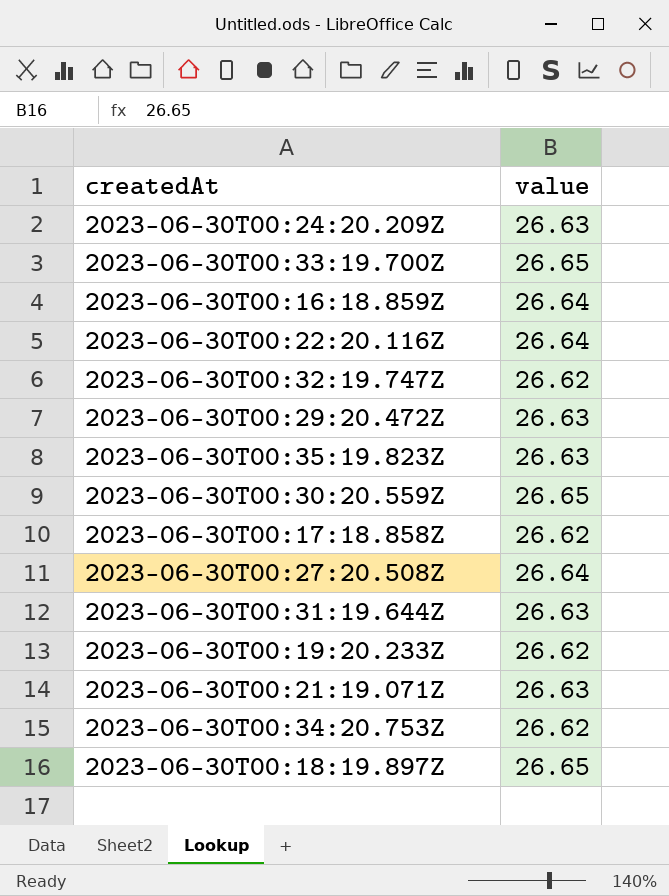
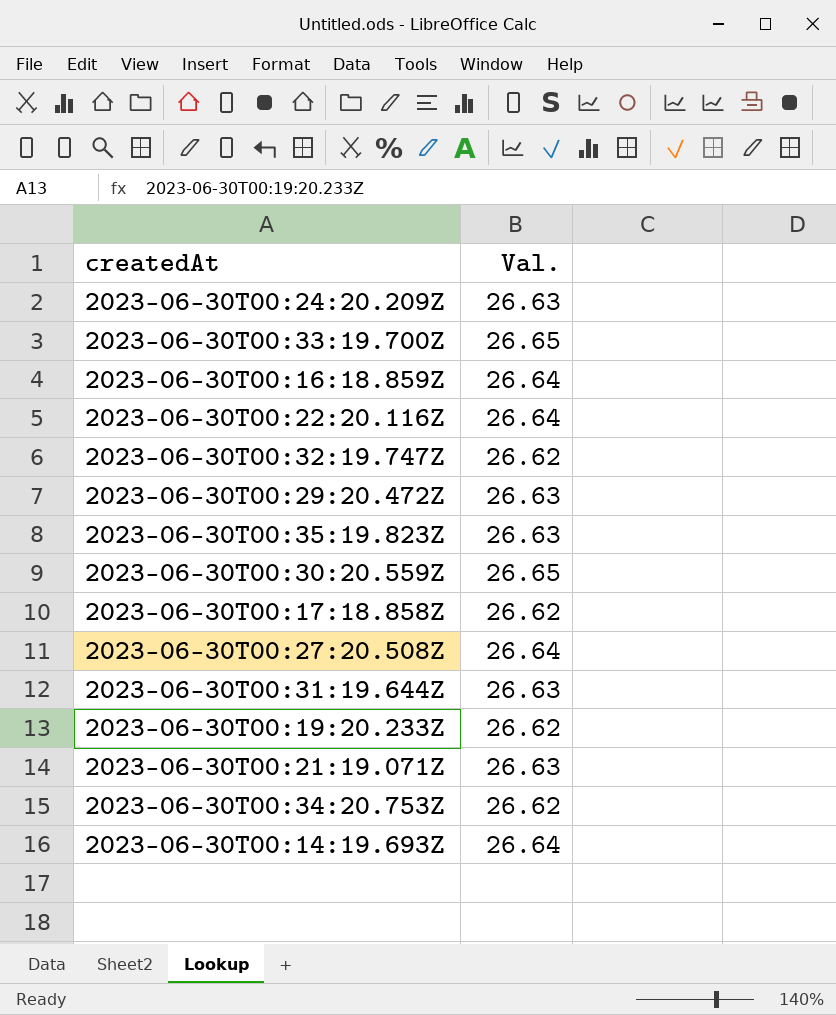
column name: value -> Val.
row 2023-06-30T00:18:19.897Z: 26.65 -> none
row 2023-06-30T00:14:19.693Z: none -> 26.64

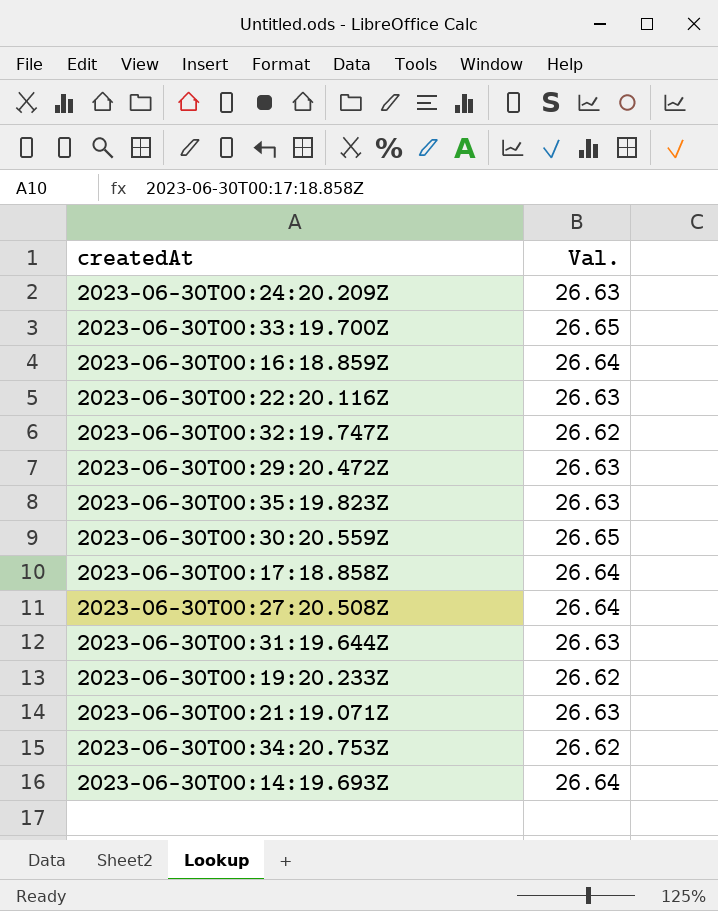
2023-06-30T00:22:20.116Z | Val.: 26.64 -> 26.63
2023-06-30T00:17:18.858Z | Val.: 26.62 -> 26.64

